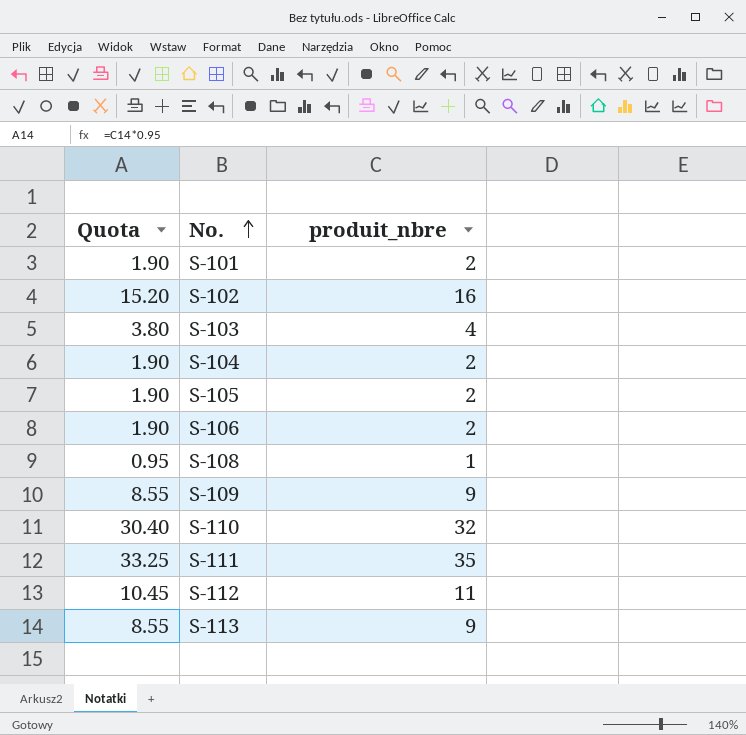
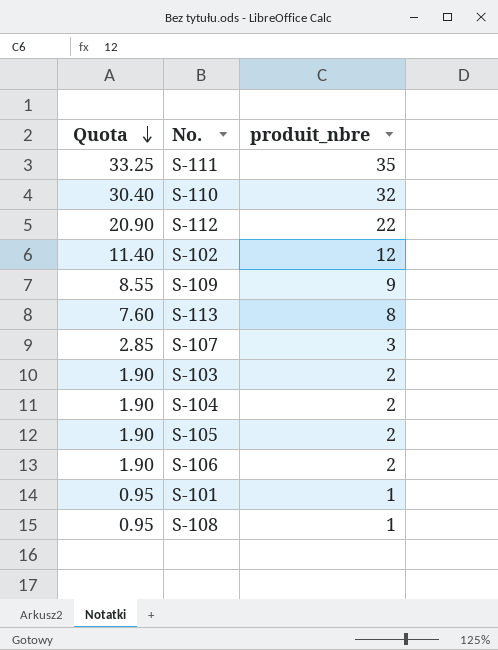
row order: No. ascending -> Quota descending
S-112 | Quota: 10.45 -> 20.90
S-112 | produit_nbre: 11 -> 22
S-102 | Quota: 15.20 -> 11.40
S-102 | produit_nbre: 16 -> 12
S-113 | Quota: 8.55 -> 7.60
S-113 | produit_nbre: 9 -> 8
row S-107: none -> 2.85 | 3
S-103 | Quota: 3.80 -> 1.90
S-103 | produit_nbre: 4 -> 2
S-101 | Quota: 1.90 -> 0.95
S-101 | produit_nbre: 2 -> 1

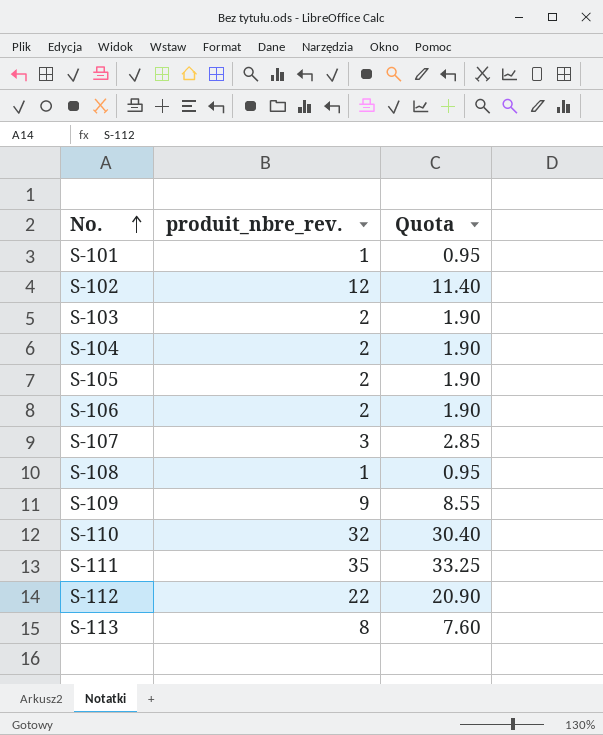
row order: Quota descending -> No. ascending
column name: produit_nbre -> produit_nbre_rev.
column Quota | position: 1 -> 3

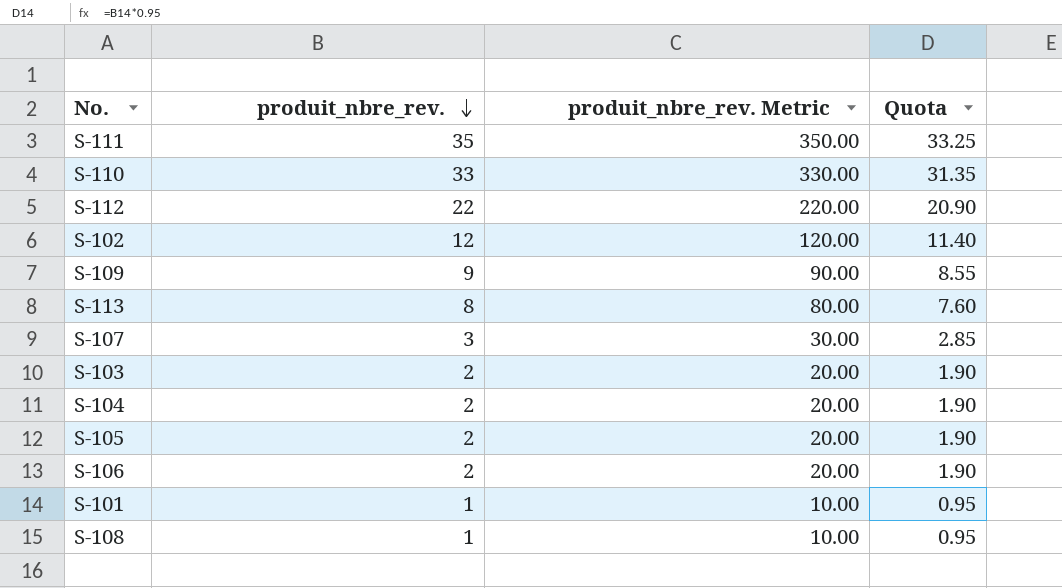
row order: No. ascending -> produit_nbre_rev. descending
column produit_nbre_rev. Metric | formula: none -> [produit_nbre_rev.] * 10
S-110 | produit_nbre_rev.: 32 -> 33
S-110 | Quota: 30.40 -> 31.35

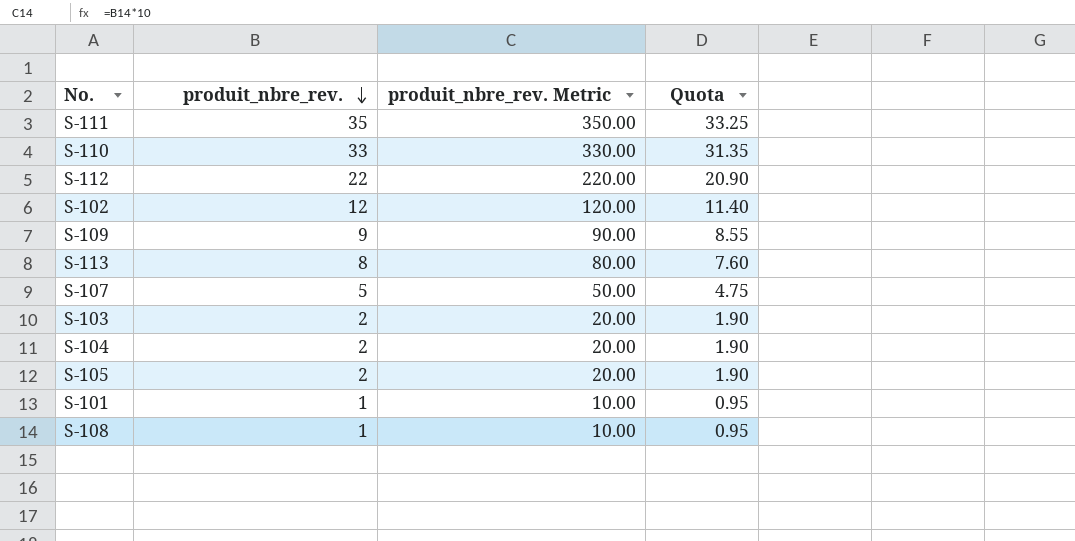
row S-106: 2 | 20.00 | 1.90 -> none
S-107 | produit_nbre_rev.: 3 -> 5
S-107 | produit_nbre_rev. Metric: 30.00 -> 50.00
S-107 | Quota: 2.85 -> 4.75

